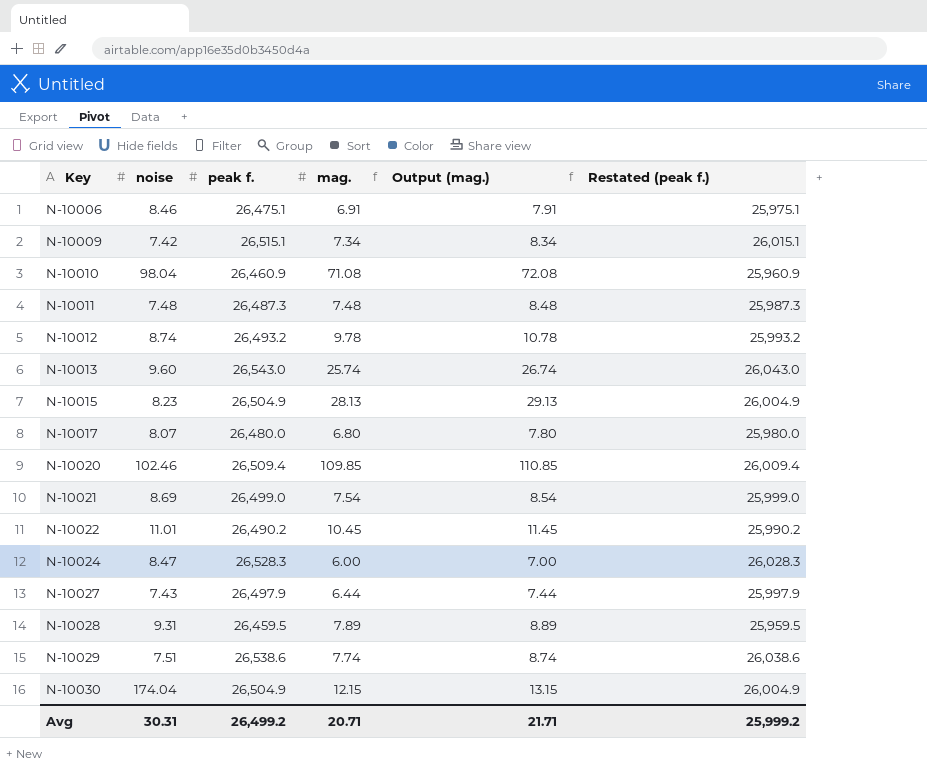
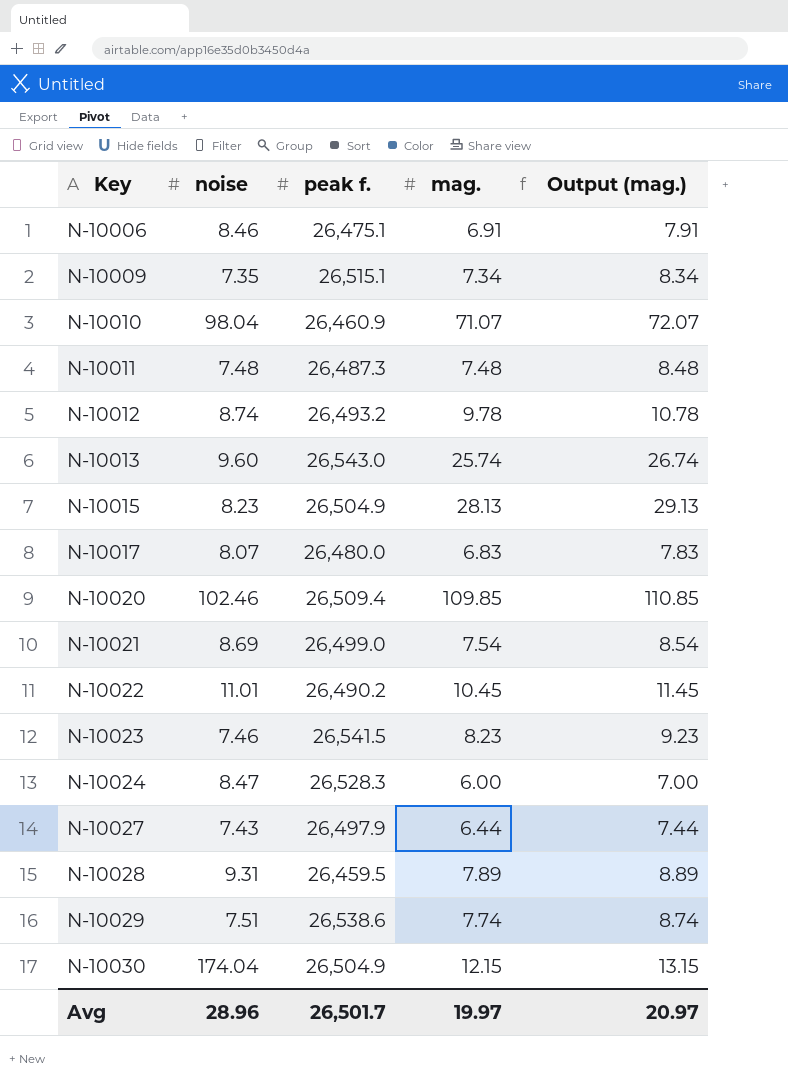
column Restated (peak f.) | formula: [peak f.] - 500 -> none
N-10009 | noise: 7.42 -> 7.35
N-10010 | mag.: 71.08 -> 71.07
N-10010 | Output (mag.): 72.08 -> 72.07
N-10017 | mag.: 6.80 -> 6.83
N-10017 | Output (mag.): 7.80 -> 7.83
row N-10023: none -> 7.46 | 26,541.5 | 8.23 | 9.23
Avg | noise: 30.31 -> 28.96
Avg | peak f.: 26,499.2 -> 26,501.7
Avg | mag.: 20.71 -> 19.97
Avg | Output (mag.): 21.71 -> 20.97

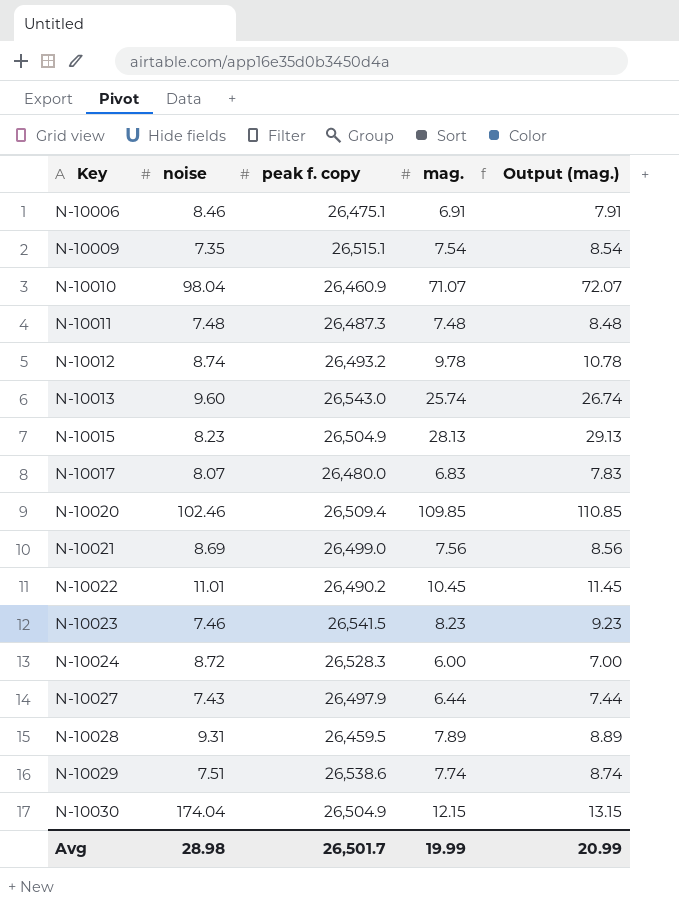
column name: peak f. -> peak f. copy
N-10009 | mag.: 7.34 -> 7.54
N-10009 | Output (mag.): 8.34 -> 8.54
N-10021 | mag.: 7.54 -> 7.56
N-10021 | Output (mag.): 8.54 -> 8.56
N-10024 | noise: 8.47 -> 8.72
Avg | noise: 28.96 -> 28.98
Avg | mag.: 19.97 -> 19.99
Avg | Output (mag.): 20.97 -> 20.99

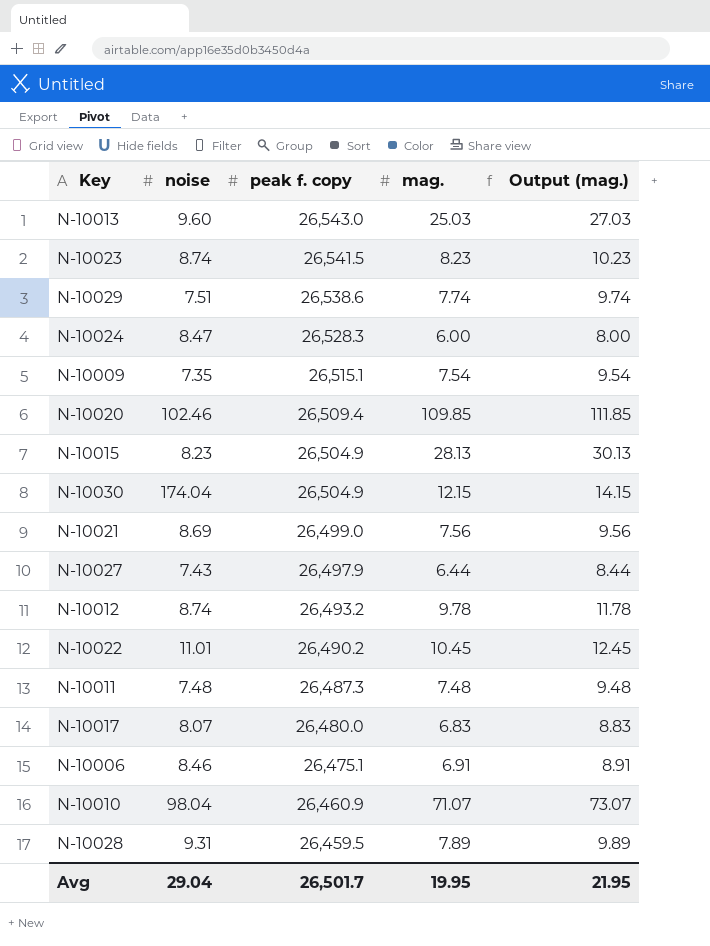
row order: Key ascending -> peak f. copy descending
column Output (mag.) | formula: [mag.] + 1 -> [mag.] + 2
N-10013 | mag.: 25.74 -> 25.03
N-10023 | noise: 7.46 -> 8.74
N-10024 | noise: 8.72 -> 8.47
Avg | noise: 28.98 -> 29.04
Avg | mag.: 19.99 -> 19.95
Avg | Output (mag.): 20.99 -> 21.95

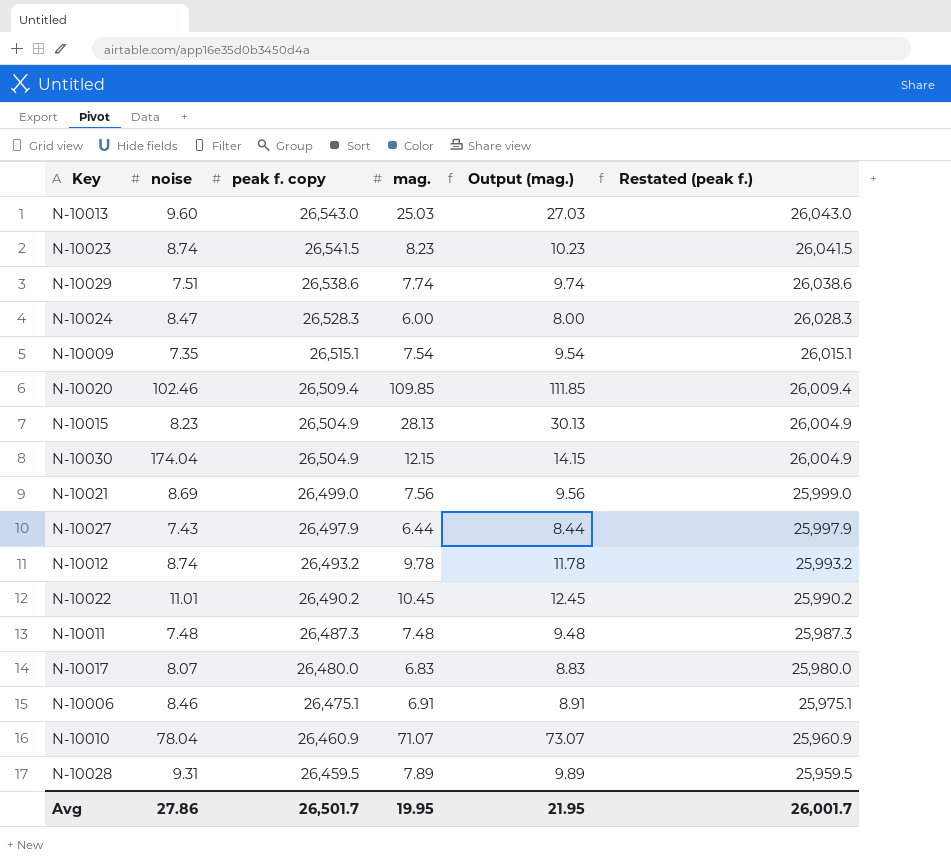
column Restated (peak f.) | formula: none -> [peak f. copy] - 500
N-10010 | noise: 98.04 -> 78.04
Avg | noise: 29.04 -> 27.86

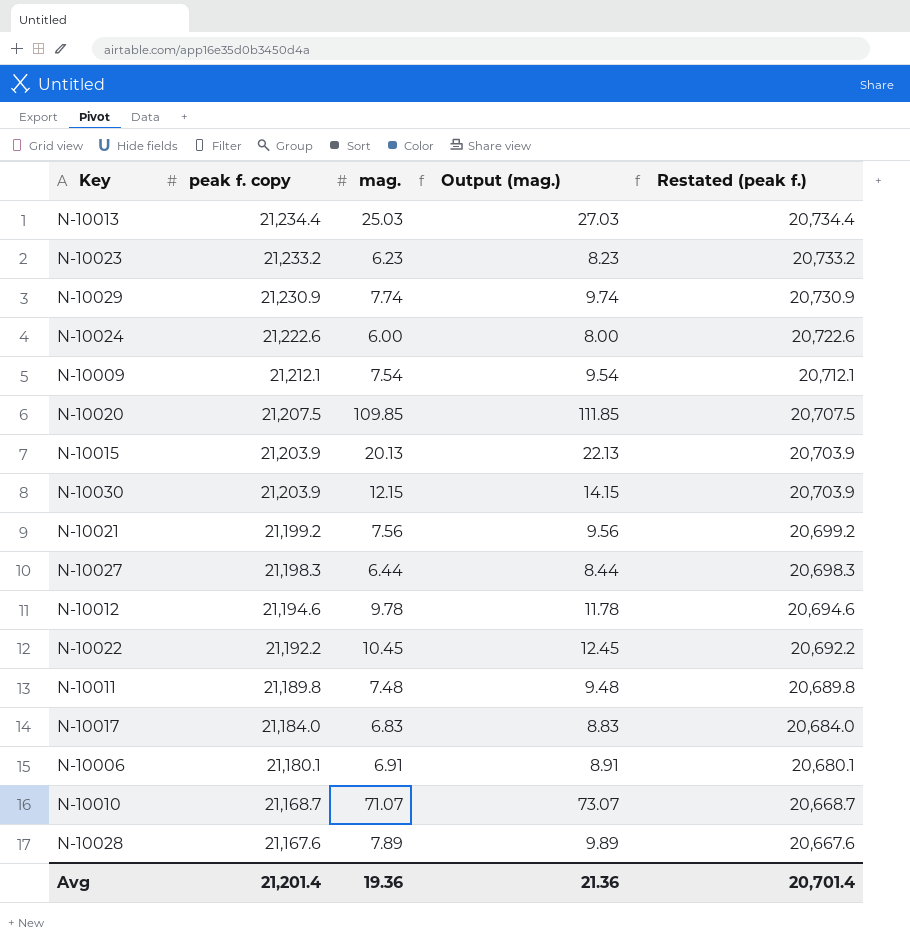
column noise | position: 2 -> none
N-10013 | peak f. copy: 26,543.0 -> 21,234.4
N-10013 | Restated (peak f.): 26,043.0 -> 20,734.4
N-10023 | peak f. copy: 26,541.5 -> 21,233.2
N-10023 | mag.: 8.23 -> 6.23
N-10023 | Output (mag.): 10.23 -> 8.23
N-10023 | Restated (peak f.): 26,041.5 -> 20,733.2
N-10029 | peak f. copy: 26,538.6 -> 21,230.9
N-10029 | Restated (peak f.): 26,038.6 -> 20,730.9
N-10024 | peak f. copy: 26,528.3 -> 21,222.6
N-10024 | Restated (peak f.): 26,028.3 -> 20,722.6
N-10009 | peak f. copy: 26,515.1 -> 21,212.1
N-10009 | Restated (peak f.): 26,015.1 -> 20,712.1
N-10020 | peak f. copy: 26,509.4 -> 21,207.5
N-10020 | Restated (peak f.): 26,009.4 -> 20,707.5
N-10015 | peak f. copy: 26,504.9 -> 21,203.9
N-10015 | mag.: 28.13 -> 20.13
N-10015 | Output (mag.): 30.13 -> 22.13
N-10015 | Restated (peak f.): 26,004.9 -> 20,703.9
N-10030 | peak f. copy: 26,504.9 -> 21,203.9
N-10030 | Restated (peak f.): 26,004.9 -> 20,703.9
N-10021 | peak f. copy: 26,499.0 -> 21,199.2
N-10021 | Restated (peak f.): 25,999.0 -> 20,699.2
N-10027 | peak f. copy: 26,497.9 -> 21,198.3
N-10027 | Restated (peak f.): 25,997.9 -> 20,698.3
N-10012 | peak f. copy: 26,493.2 -> 21,194.6
N-10012 | Restated (peak f.): 25,993.2 -> 20,694.6
N-10022 | peak f. copy: 26,490.2 -> 21,192.2
N-10022 | Restated (peak f.): 25,990.2 -> 20,692.2
N-10011 | peak f. copy: 26,487.3 -> 21,189.8
N-10011 | Restated (peak f.): 25,987.3 -> 20,689.8
N-10017 | peak f. copy: 26,480.0 -> 21,184.0
N-10017 | Restated (peak f.): 25,980.0 -> 20,684.0
N-10006 | peak f. copy: 26,475.1 -> 21,180.1
N-10006 | Restated (peak f.): 25,975.1 -> 20,680.1
N-10010 | peak f. copy: 26,460.9 -> 21,168.7
N-10010 | Restated (peak f.): 25,960.9 -> 20,668.7
N-10028 | peak f. copy: 26,459.5 -> 21,167.6
N-10028 | Restated (peak f.): 25,959.5 -> 20,667.6
Avg | peak f. copy: 26,501.7 -> 21,201.4
Avg | mag.: 19.95 -> 19.36
Avg | Output (mag.): 21.95 -> 21.36
Avg | Restated (peak f.): 26,001.7 -> 20,701.4

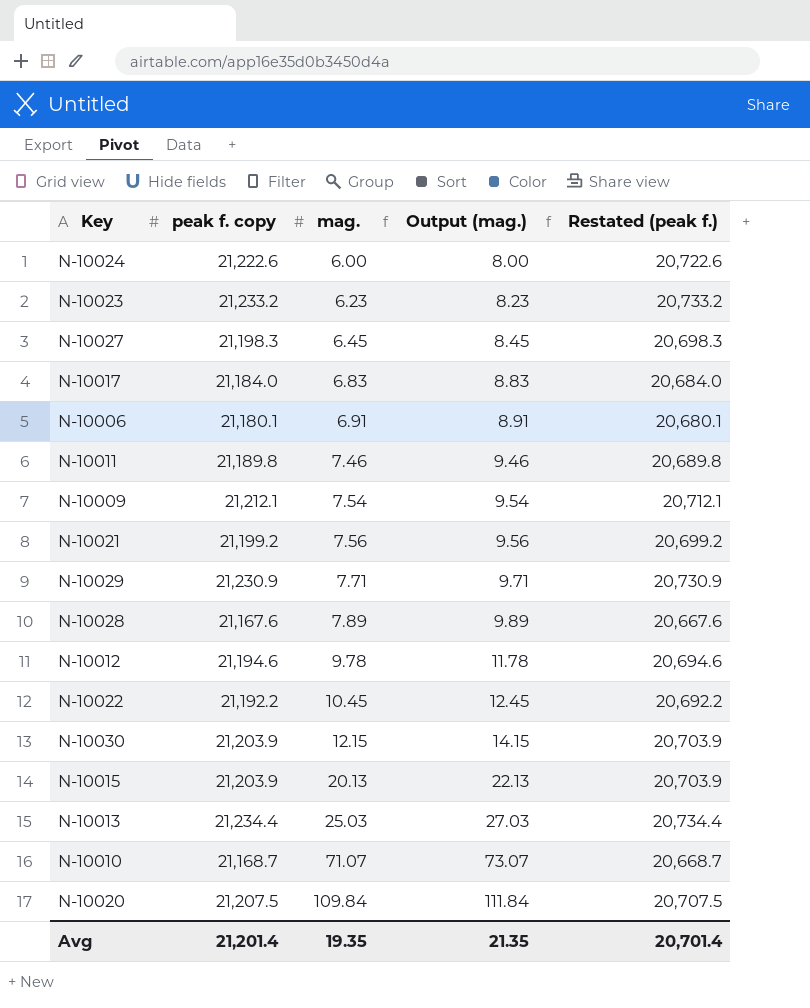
row order: peak f. copy descending -> mag. ascending
N-10027 | mag.: 6.44 -> 6.45
N-10027 | Output (mag.): 8.44 -> 8.45
N-10011 | mag.: 7.48 -> 7.46
N-10011 | Output (mag.): 9.48 -> 9.46
N-10029 | mag.: 7.74 -> 7.71
N-10029 | Output (mag.): 9.74 -> 9.71
N-10020 | mag.: 109.85 -> 109.84
N-10020 | Output (mag.): 111.85 -> 111.84
Avg | mag.: 19.36 -> 19.35
Avg | Output (mag.): 21.36 -> 21.35

